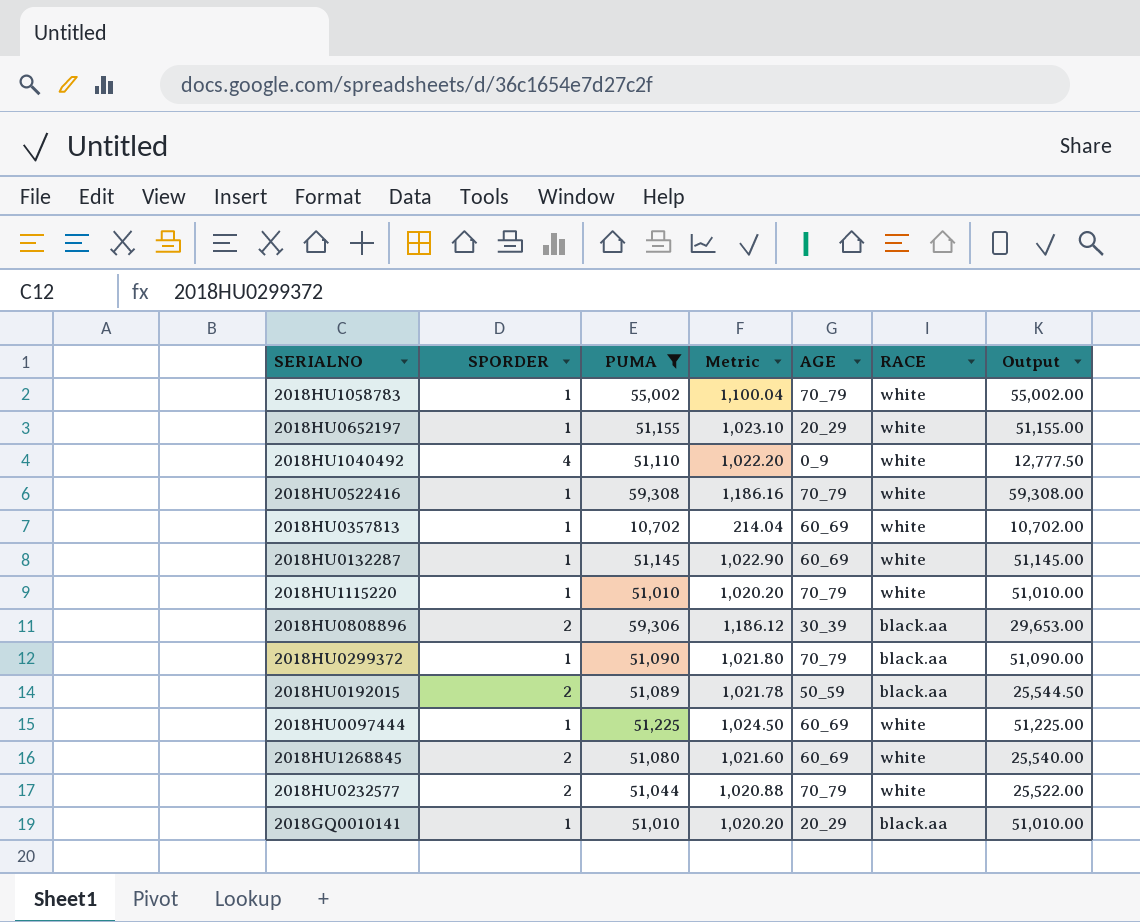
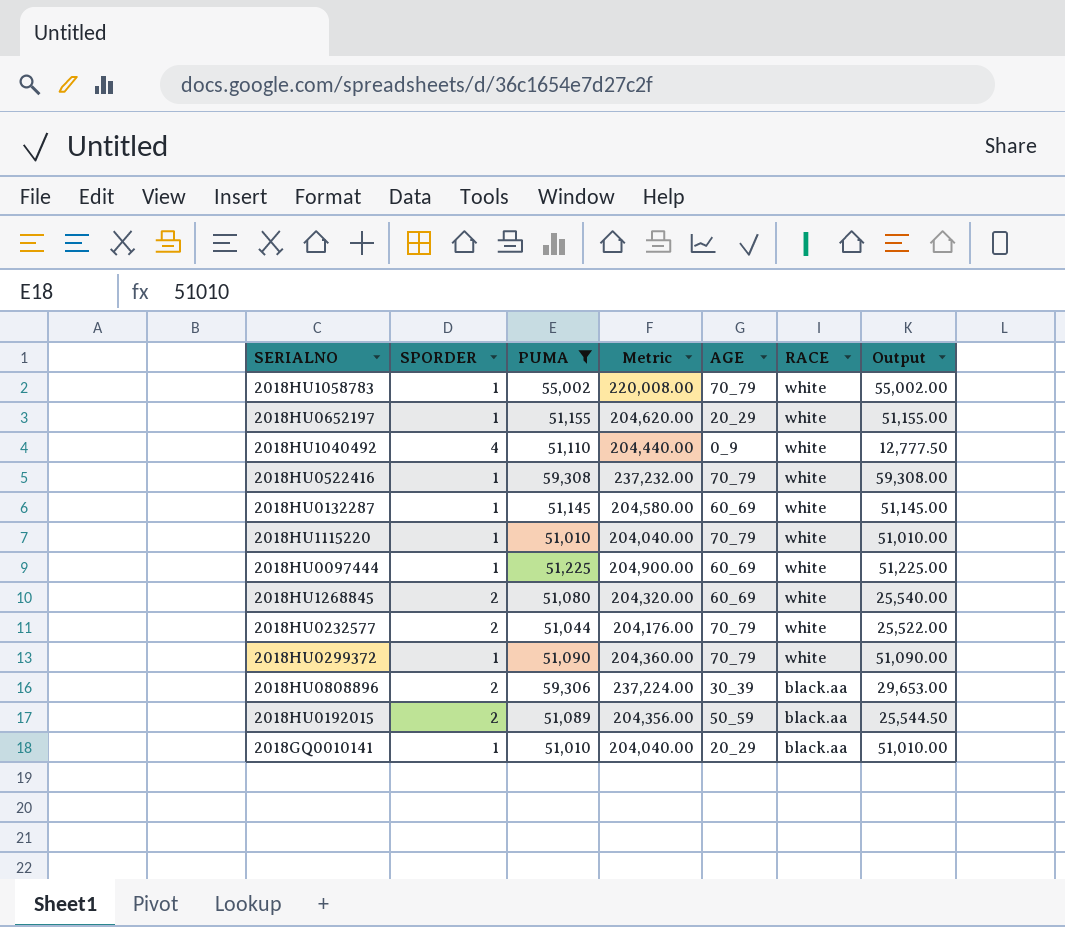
row order: none -> RACE descending
column Metric | formula: [PUMA] * 0.02 -> [PUMA] * 4
row 2018HU0357813: 1 | 10,702 | 214.04 | 60_69 | white | 10,702.00 -> none
2018HU0299372 | RACE: black.aa -> white

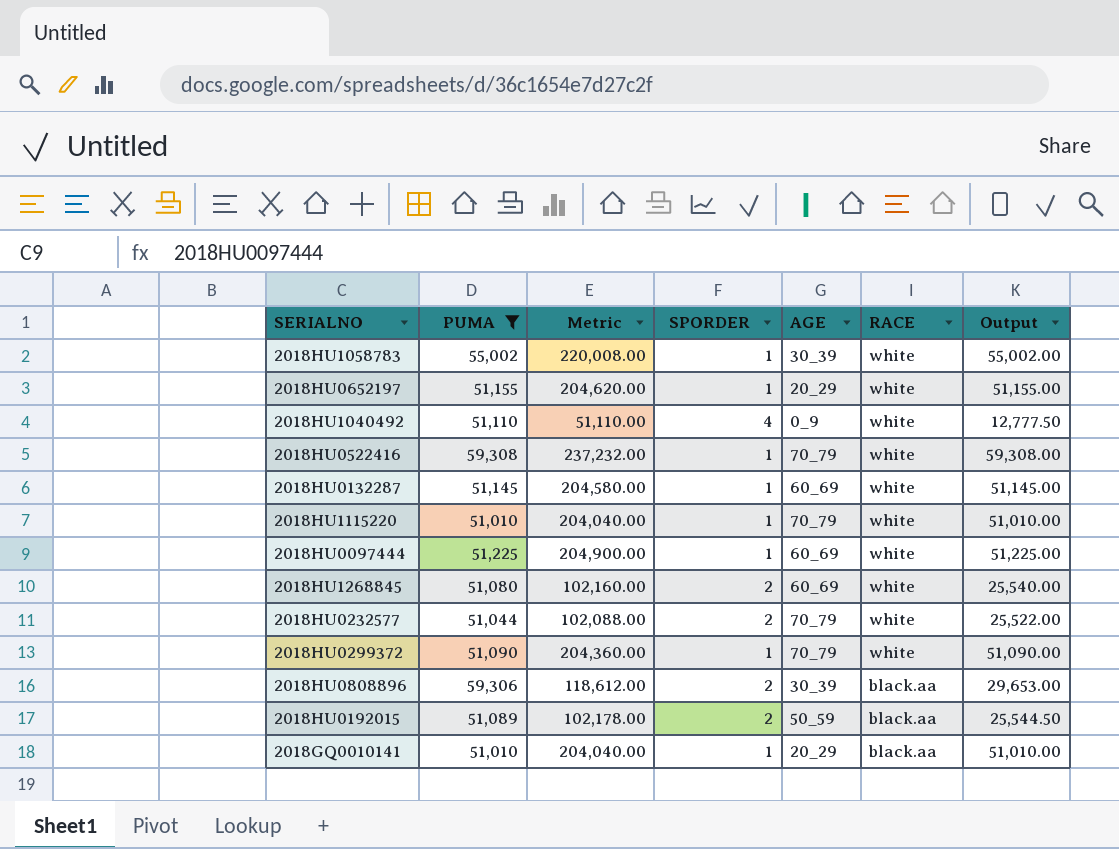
column Metric | formula: [PUMA] * 4 -> [Output] * 4
column SPORDER | position: 2 -> 4
2018HU1058783 | AGE: 70_79 -> 30_39

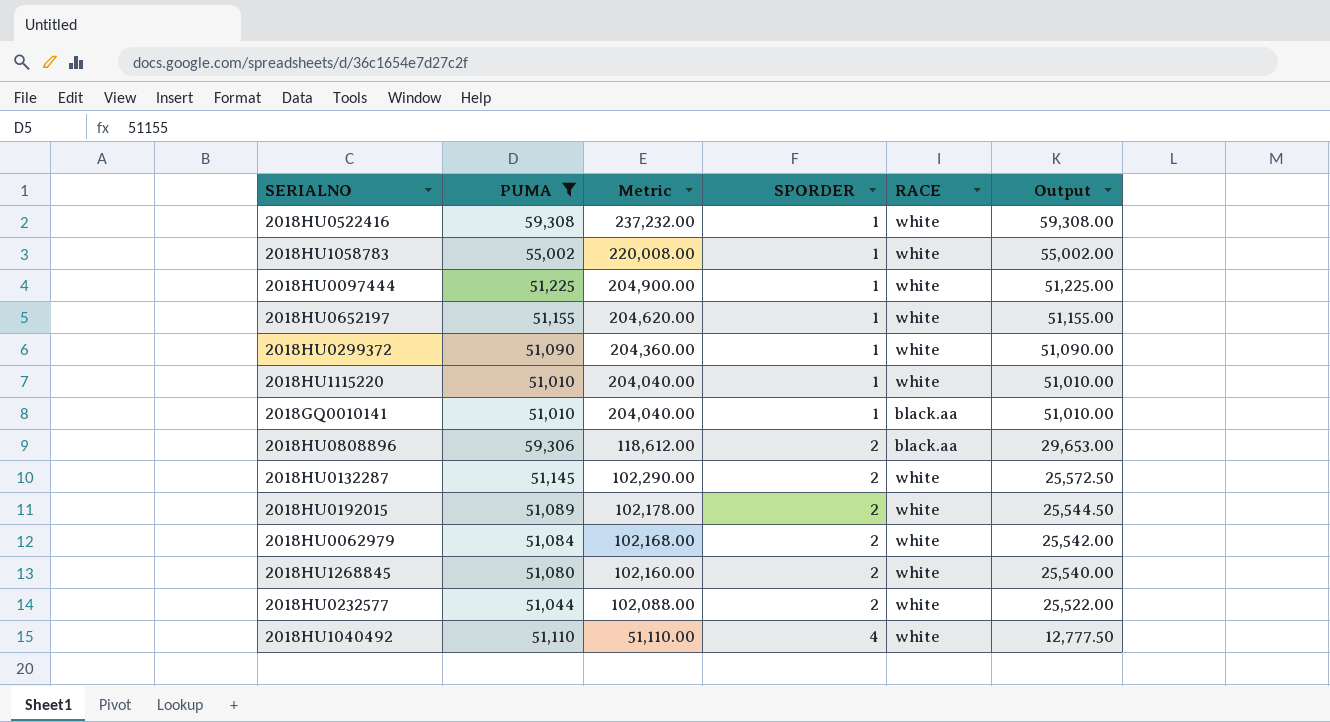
row order: RACE descending -> Metric descending
column AGE | position: 5 -> none
2018HU0132287 | Metric: 204,580.00 -> 102,290.00
2018HU0132287 | SPORDER: 1 -> 2
2018HU0132287 | Output: 51,145.00 -> 25,572.50
2018HU0192015 | RACE: black.aa -> white
row 2018HU0062979: none -> 51,084 | 102,168.00 | 2 | white | 25,542.00

